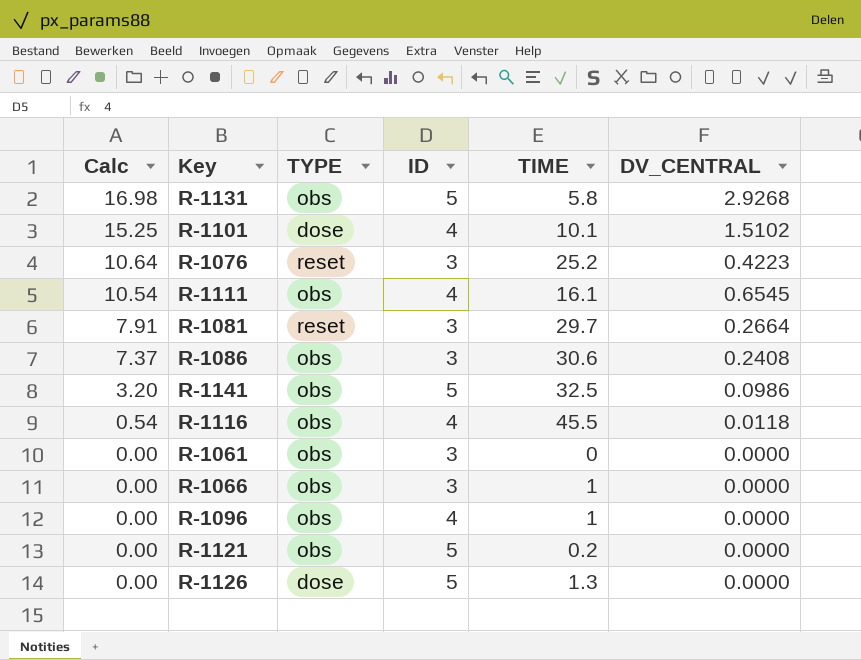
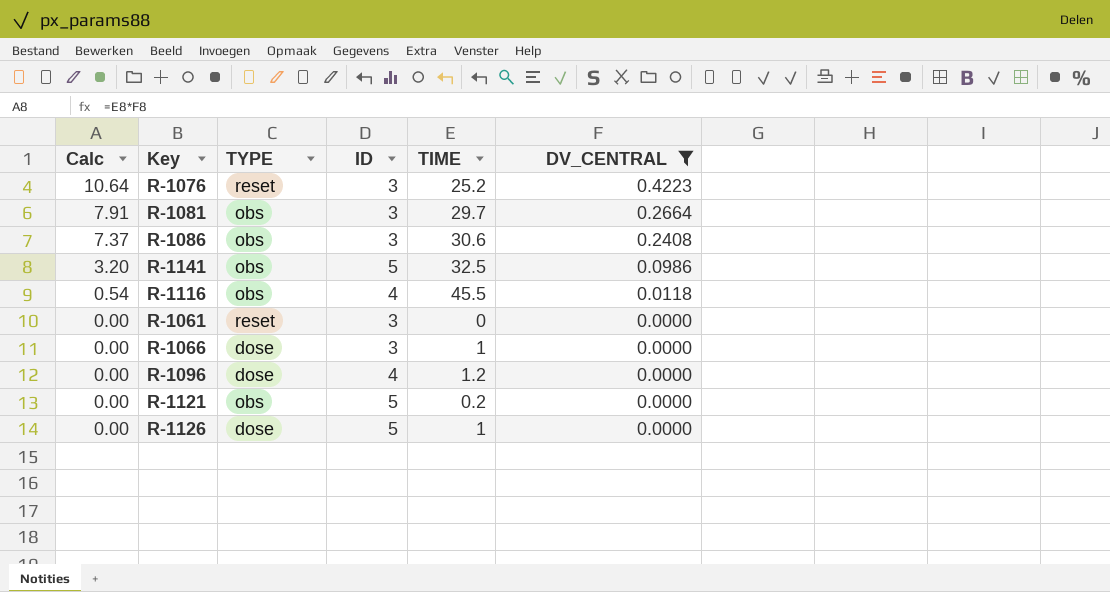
filter: none -> DV_CENTRAL <= 0.4223
R-1081 | TYPE: reset -> obs
R-1061 | TYPE: obs -> reset
R-1066 | TYPE: obs -> dose
R-1096 | TYPE: obs -> dose
R-1096 | TIME: 1 -> 1.2
R-1126 | TIME: 1.3 -> 1

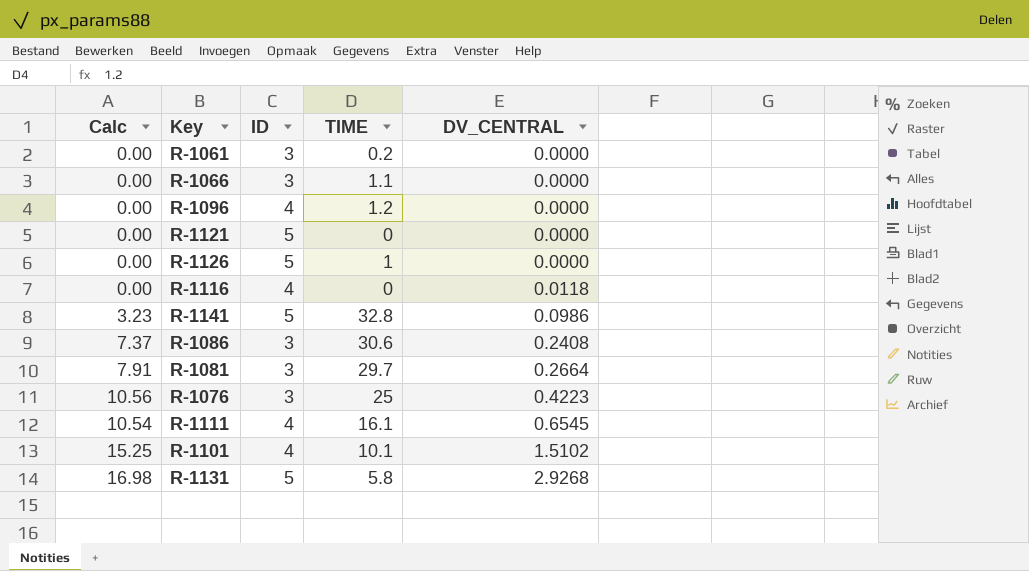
filter: DV_CENTRAL <= 0.4223 -> none
row order: Calc descending -> DV_CENTRAL ascending
column TYPE | position: 3 -> none
R-1061 | TIME: 0 -> 0.2
R-1066 | TIME: 1 -> 1.1
R-1121 | TIME: 0.2 -> 0
R-1116 | Calc: 0.54 -> 0.00
R-1116 | TIME: 45.5 -> 0
R-1141 | Calc: 3.20 -> 3.23
R-1141 | TIME: 32.5 -> 32.8
R-1076 | Calc: 10.64 -> 10.56
R-1076 | TIME: 25.2 -> 25

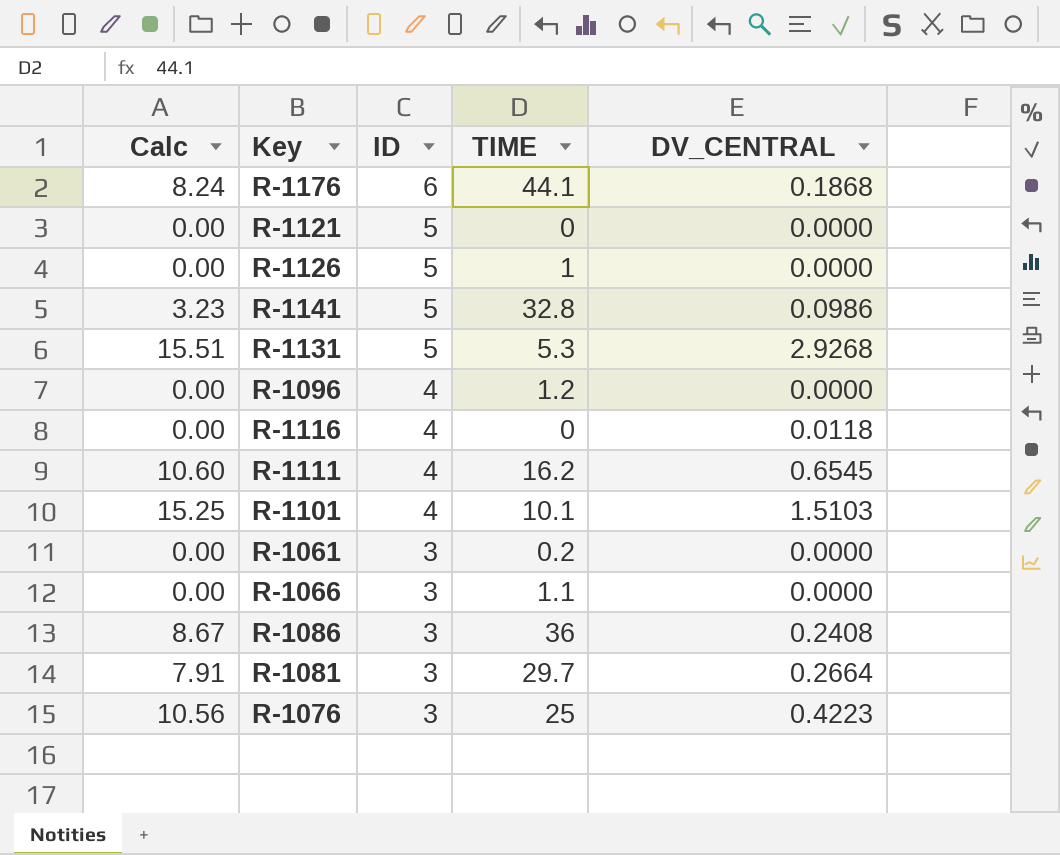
row order: DV_CENTRAL ascending -> ID descending
row R-1176: none -> 8.24 | 6 | 44.1 | 0.1868
R-1131 | Calc: 16.98 -> 15.51
R-1131 | TIME: 5.8 -> 5.3
R-1111 | Calc: 10.54 -> 10.60
R-1111 | TIME: 16.1 -> 16.2
R-1101 | DV_CENTRAL: 1.5102 -> 1.5103
R-1086 | Calc: 7.37 -> 8.67
R-1086 | TIME: 30.6 -> 36

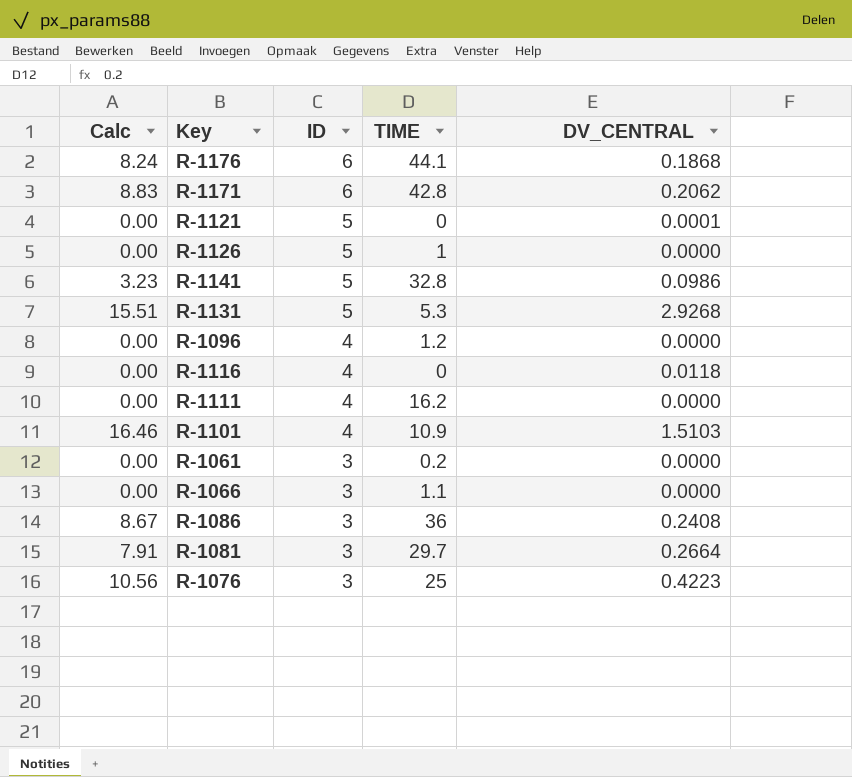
row R-1171: none -> 8.83 | 6 | 42.8 | 0.2062
R-1121 | DV_CENTRAL: 0.0000 -> 0.0001
R-1111 | Calc: 10.60 -> 0.00
R-1111 | DV_CENTRAL: 0.6545 -> 0.0000
R-1101 | Calc: 15.25 -> 16.46
R-1101 | TIME: 10.1 -> 10.9

